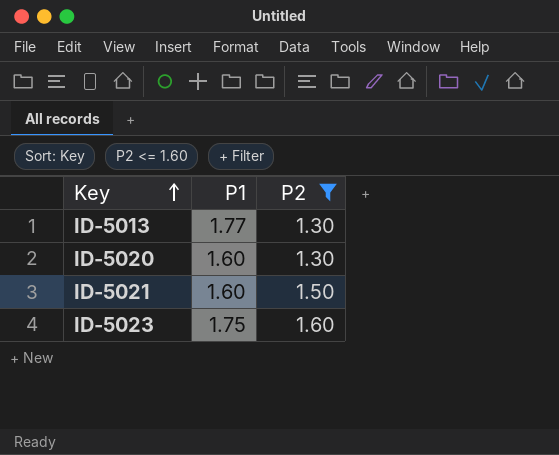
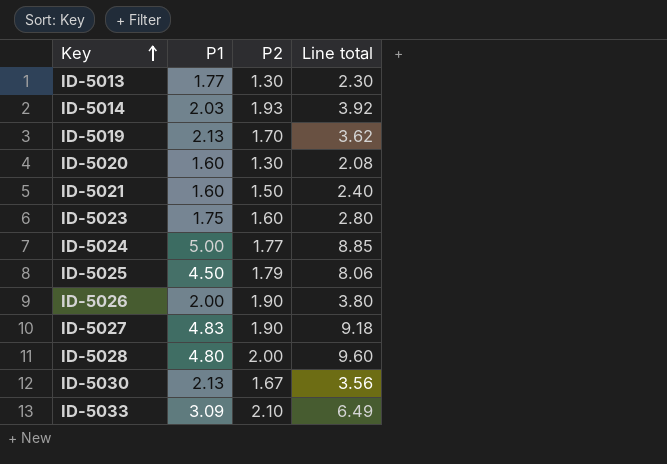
filter: P2 <= 1.60 -> none
column Line total | formula: none -> [P1] * [P2]

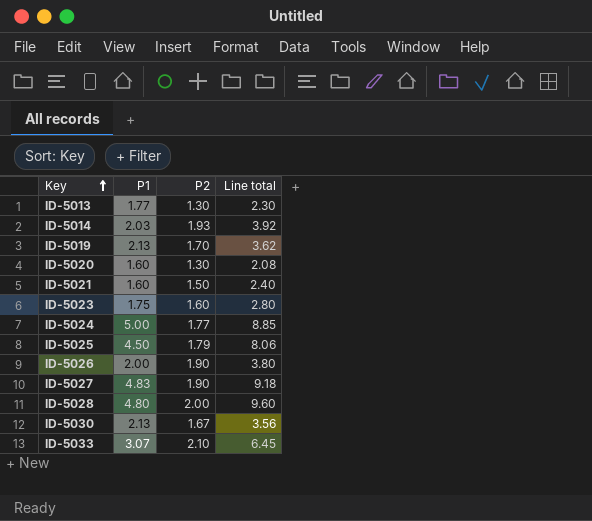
ID-5033 | P1: 3.09 -> 3.07
ID-5033 | Line total: 6.49 -> 6.45

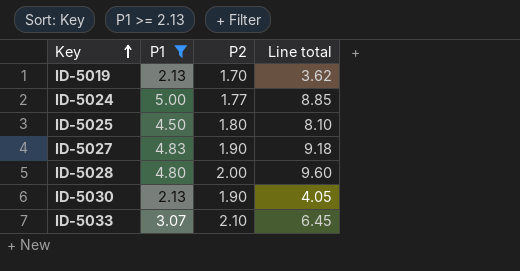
filter: none -> P1 >= 2.13
ID-5025 | P2: 1.79 -> 1.80
ID-5025 | Line total: 8.06 -> 8.10
ID-5030 | P2: 1.67 -> 1.90
ID-5030 | Line total: 3.56 -> 4.05

